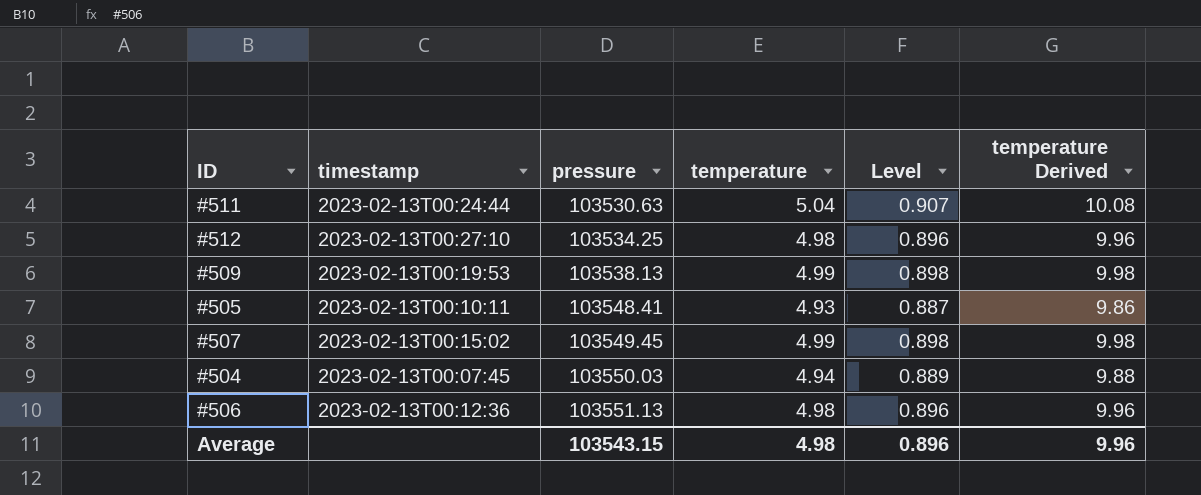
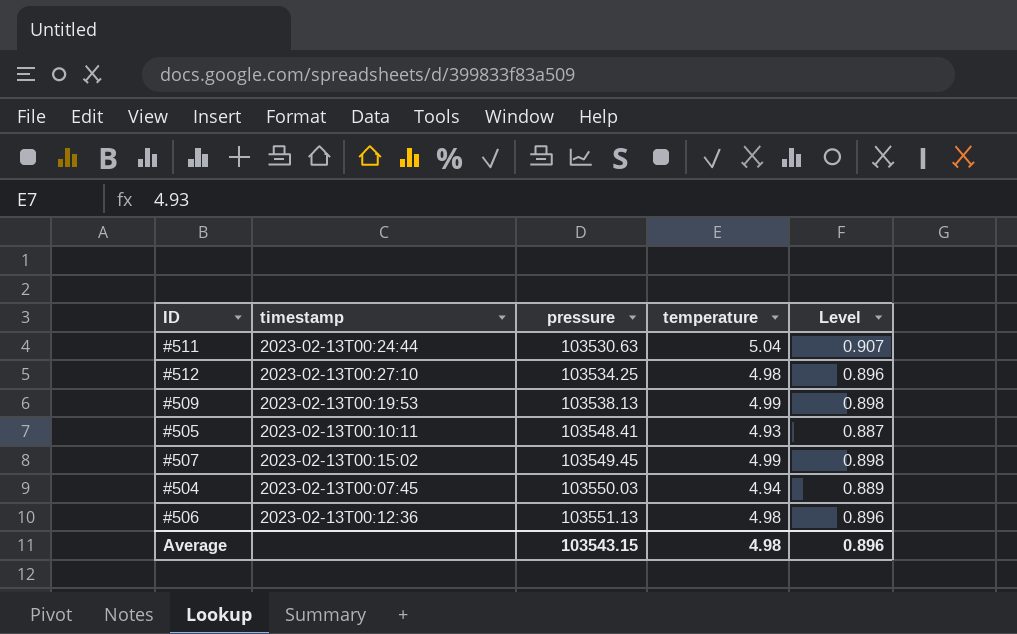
column temperature Derived | formula: [temperature] * 2 -> none

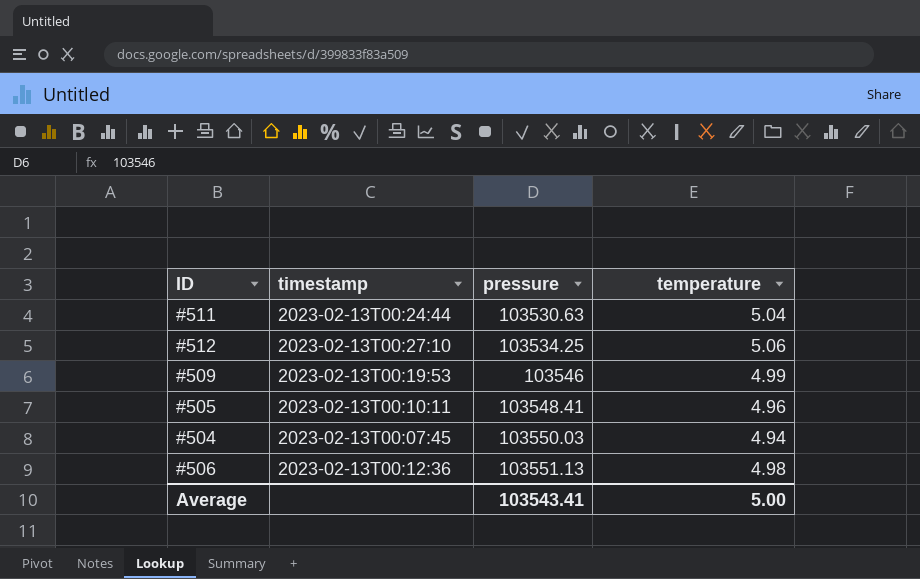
column Level | formula: [temperature] * 0.18 -> none
row #507: 2023-02-13T00:15:02 | 103549.45 | 4.99 | 0.898 -> none
#512 | temperature: 4.98 -> 5.06
#509 | pressure: 103538.13 -> 103546
#505 | temperature: 4.93 -> 4.96
Average | pressure: 103543.15 -> 103543.41
Average | temperature: 4.98 -> 5.00

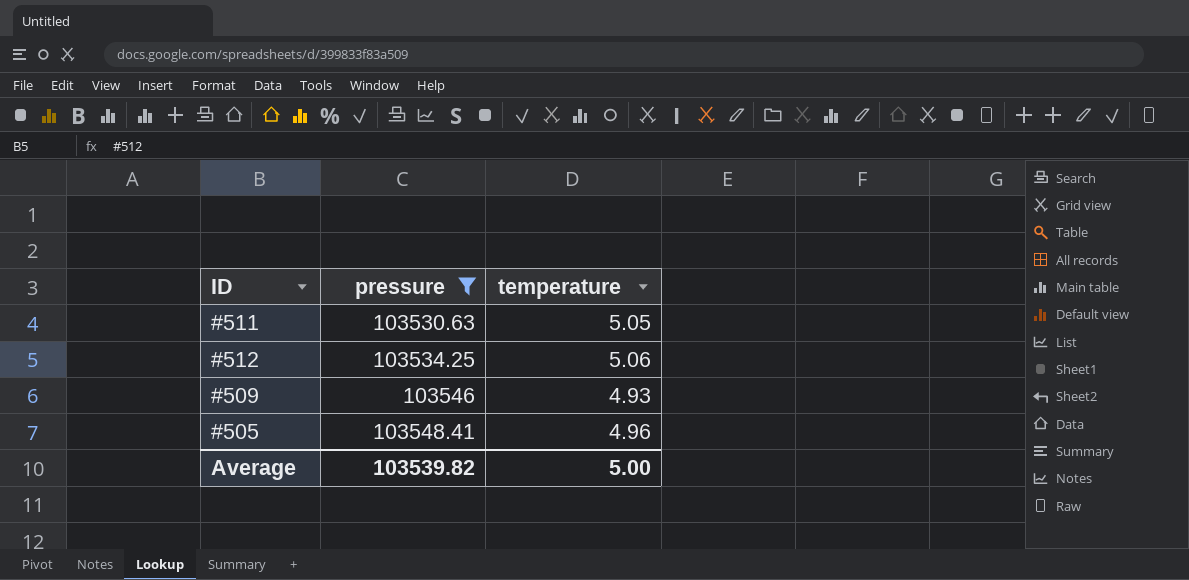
filter: none -> pressure <= 103548.41
column timestamp | position: 2 -> none
#511 | temperature: 5.04 -> 5.05
#509 | temperature: 4.99 -> 4.93
Average | pressure: 103543.41 -> 103539.82

